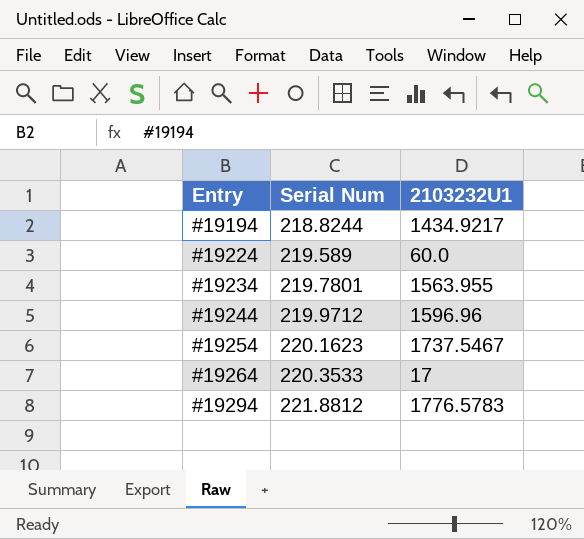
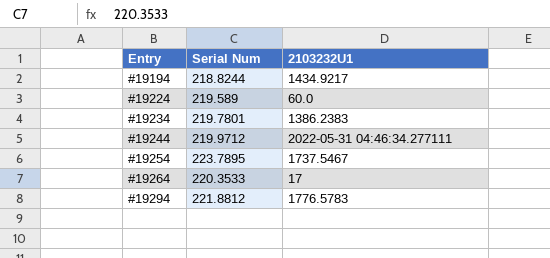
#19234 | 2103232U1: 1563.955 -> 1386.2383
#19244 | 2103232U1: 1596.96 -> 2022-05-31 04:46:34.277111
#19254 | Serial Num: 220.1623 -> 223.7895

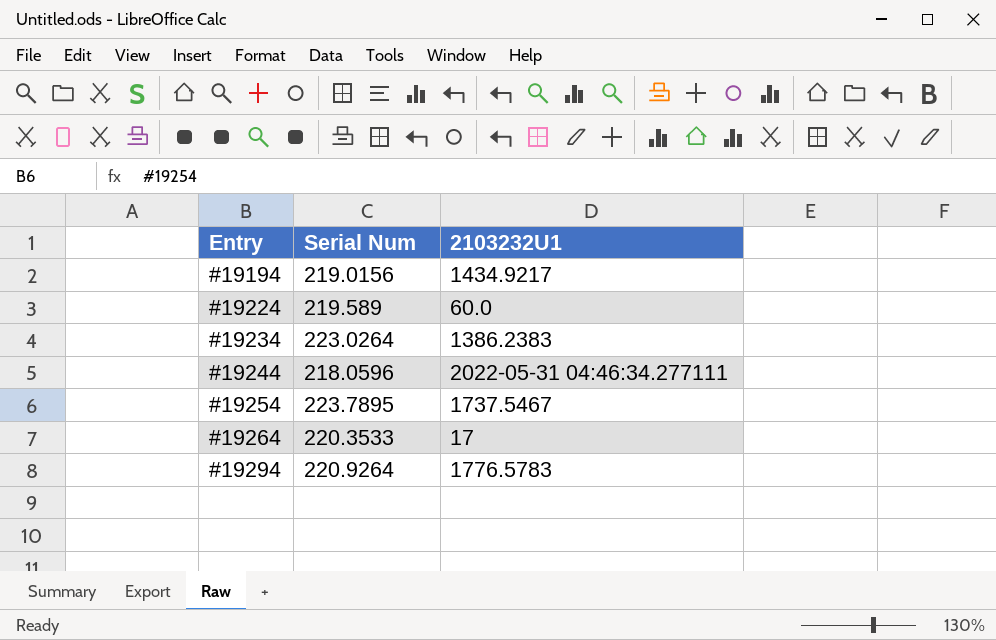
#19194 | Serial Num: 218.8244 -> 219.0156
#19234 | Serial Num: 219.7801 -> 223.0264
#19244 | Serial Num: 219.9712 -> 218.0596
#19294 | Serial Num: 221.8812 -> 220.9264

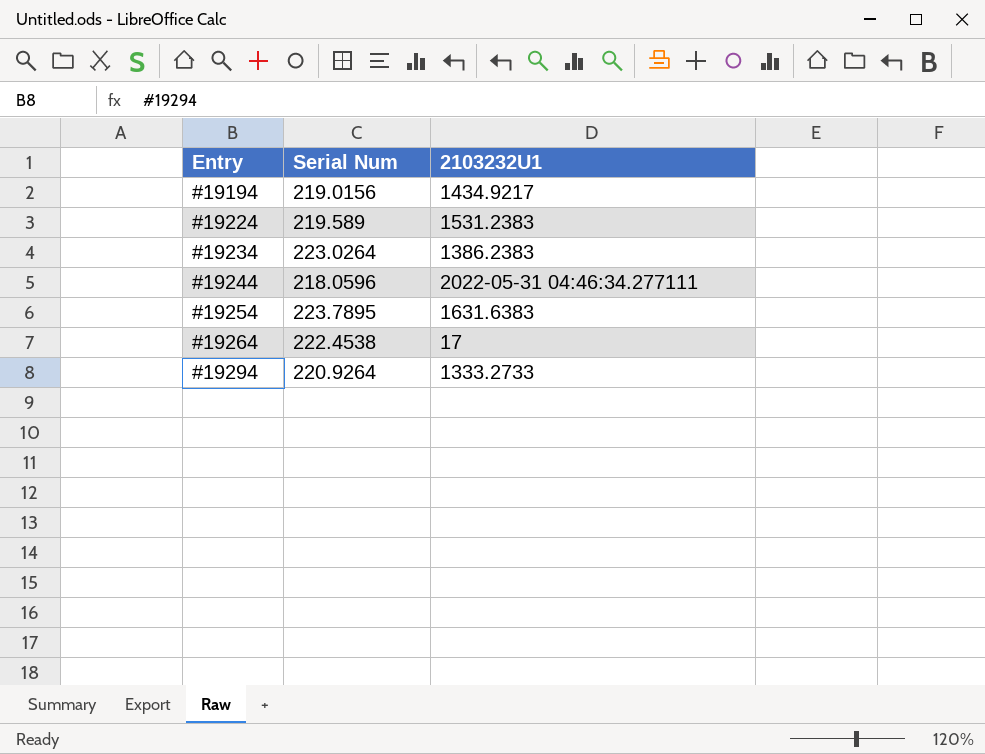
#19224 | 2103232U1: 60.0 -> 1531.2383
#19254 | 2103232U1: 1737.5467 -> 1631.6383
#19264 | Serial Num: 220.3533 -> 222.4538
#19294 | 2103232U1: 1776.5783 -> 1333.2733

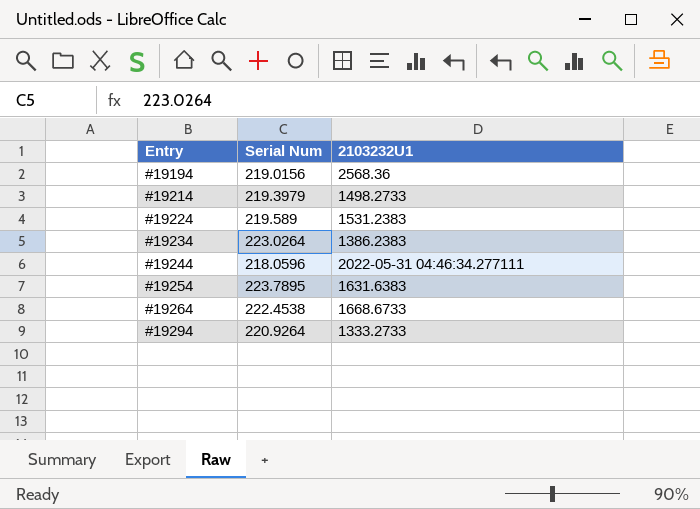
#19194 | 2103232U1: 1434.9217 -> 2568.36
row #19214: none -> 219.3979 | 1498.2733
#19264 | 2103232U1: 17 -> 1668.6733

